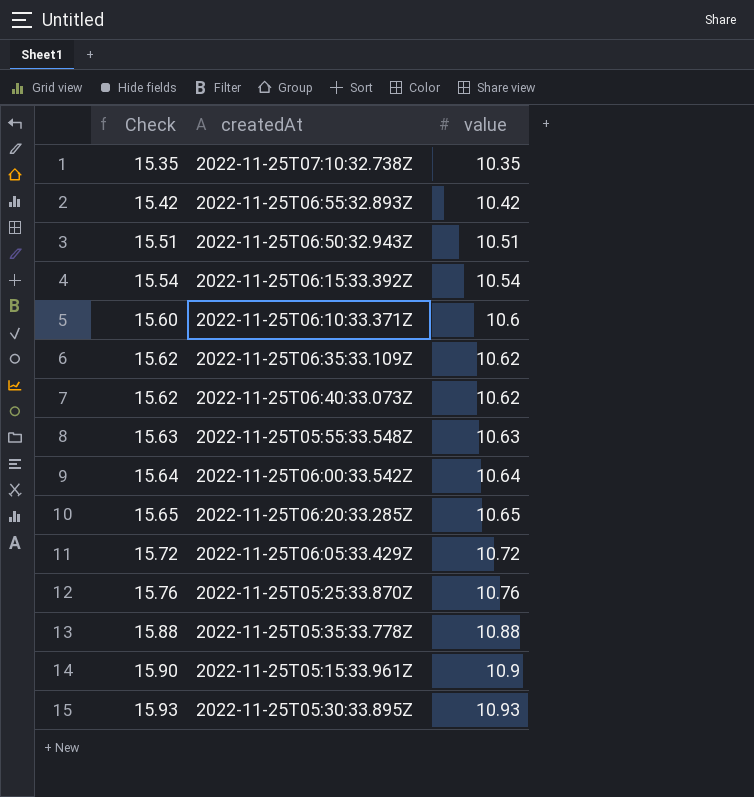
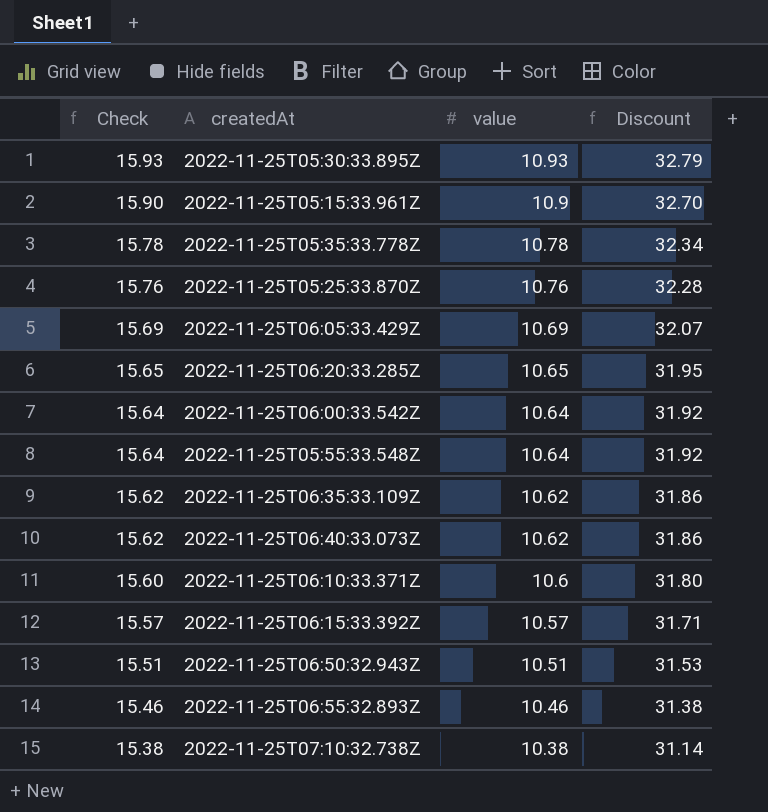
row order: Check ascending -> Check descending
column Discount | formula: none -> [value] * 3
2022-11-25T05:35:33.778Z | Check: 15.88 -> 15.78
2022-11-25T05:35:33.778Z | value: 10.88 -> 10.78
2022-11-25T06:05:33.429Z | Check: 15.72 -> 15.69
2022-11-25T06:05:33.429Z | value: 10.72 -> 10.69
2022-11-25T05:55:33.548Z | Check: 15.63 -> 15.64
2022-11-25T05:55:33.548Z | value: 10.63 -> 10.64
2022-11-25T06:15:33.392Z | Check: 15.54 -> 15.57
2022-11-25T06:15:33.392Z | value: 10.54 -> 10.57
2022-11-25T06:55:32.893Z | Check: 15.42 -> 15.46
2022-11-25T06:55:32.893Z | value: 10.42 -> 10.46
2022-11-25T07:10:32.738Z | Check: 15.35 -> 15.38
2022-11-25T07:10:32.738Z | value: 10.35 -> 10.38

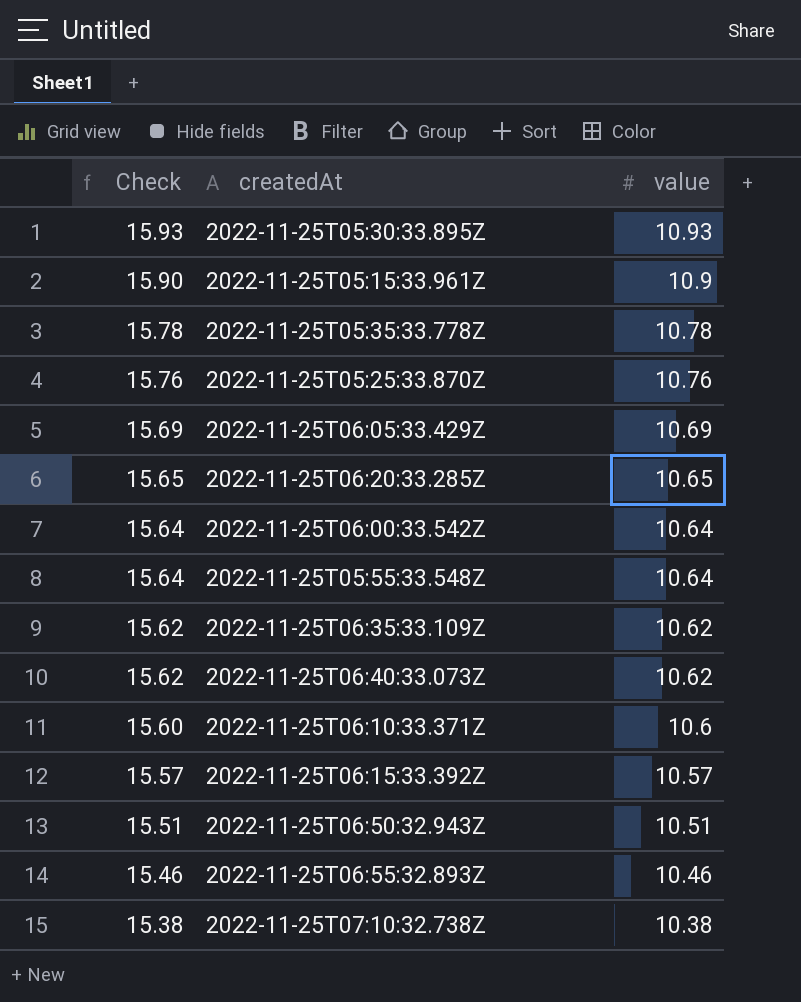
column Discount | formula: [value] * 3 -> none

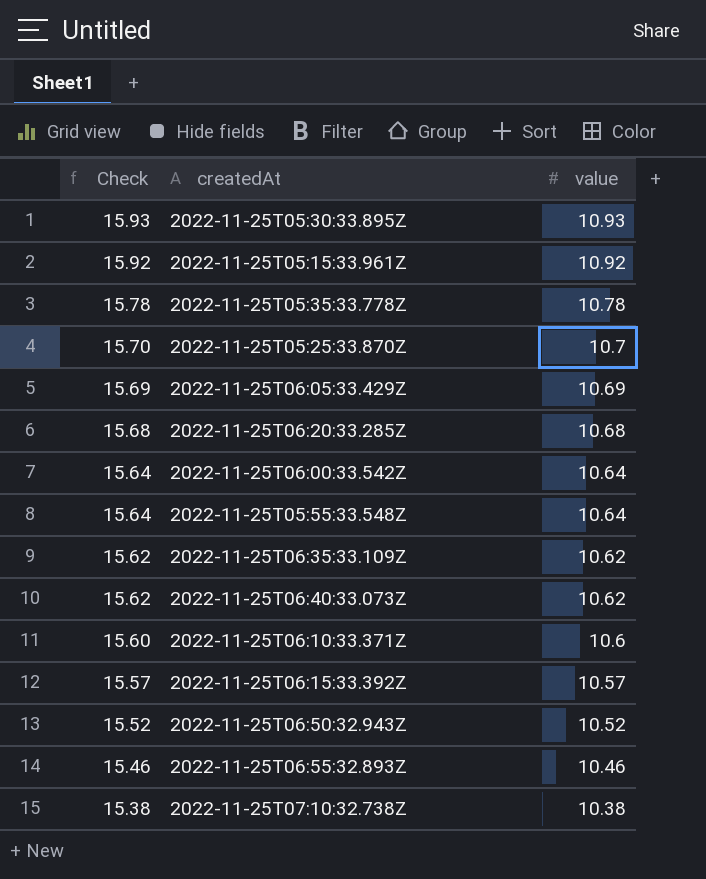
2022-11-25T05:15:33.961Z | Check: 15.90 -> 15.92
2022-11-25T05:15:33.961Z | value: 10.9 -> 10.92
2022-11-25T05:25:33.870Z | Check: 15.76 -> 15.70
2022-11-25T05:25:33.870Z | value: 10.76 -> 10.7
2022-11-25T06:20:33.285Z | Check: 15.65 -> 15.68
2022-11-25T06:20:33.285Z | value: 10.65 -> 10.68
2022-11-25T06:50:32.943Z | Check: 15.51 -> 15.52
2022-11-25T06:50:32.943Z | value: 10.51 -> 10.52

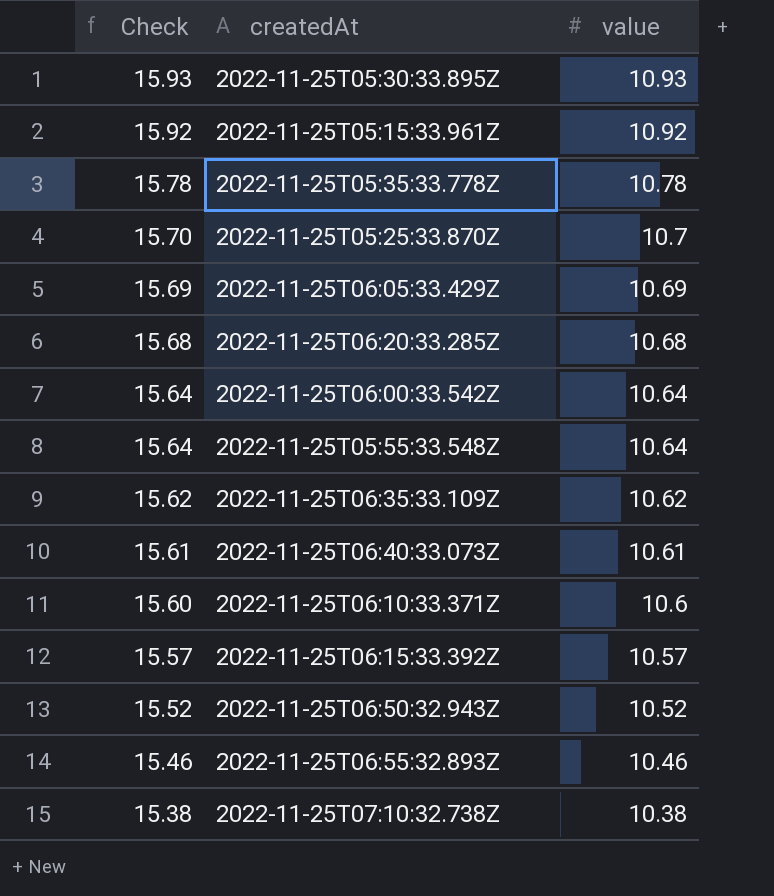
2022-11-25T06:40:33.073Z | Check: 15.62 -> 15.61
2022-11-25T06:40:33.073Z | value: 10.62 -> 10.61

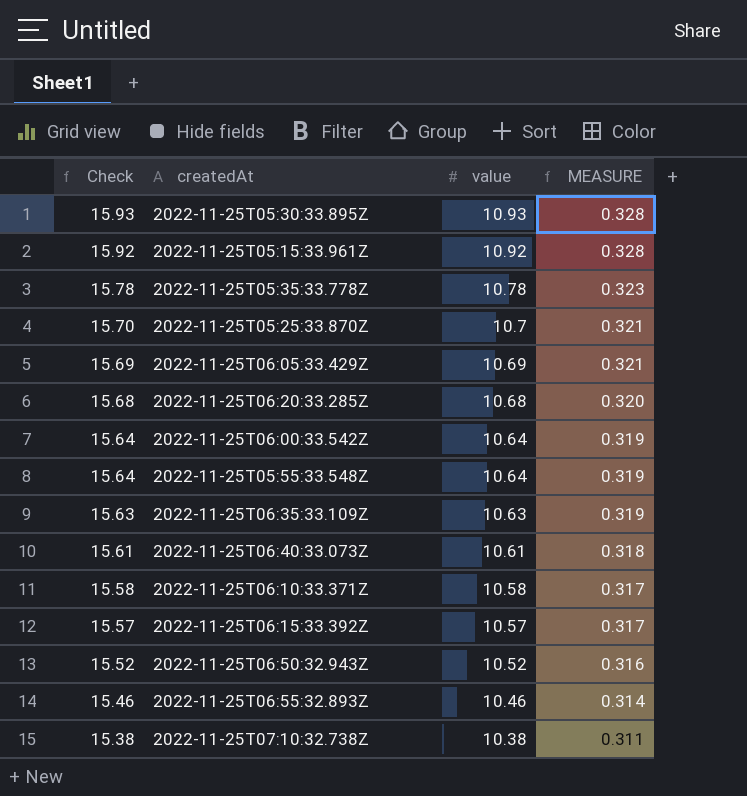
column MEASURE | formula: none -> [value] * 0.03
2022-11-25T06:35:33.109Z | Check: 15.62 -> 15.63
2022-11-25T06:35:33.109Z | value: 10.62 -> 10.63
2022-11-25T06:10:33.371Z | Check: 15.60 -> 15.58
2022-11-25T06:10:33.371Z | value: 10.6 -> 10.58

